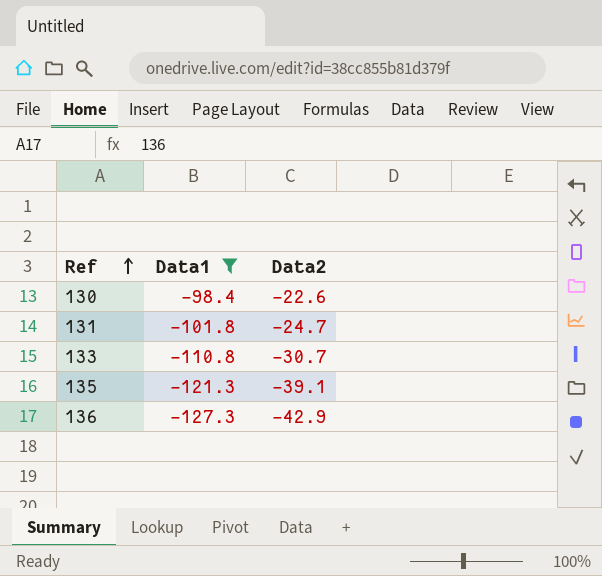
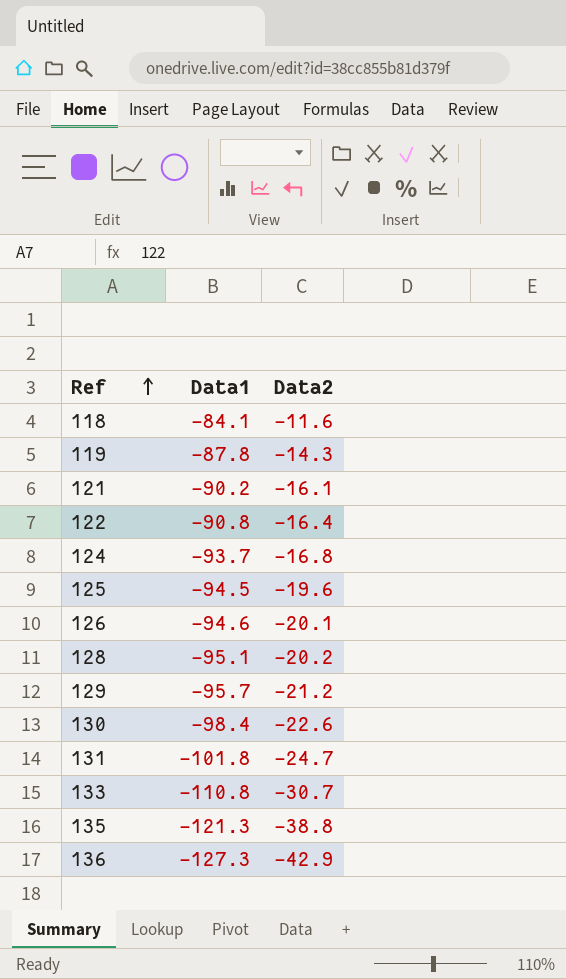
filter: Data1 <= -98.4 -> none
135 | Data2: -39.1 -> -38.8

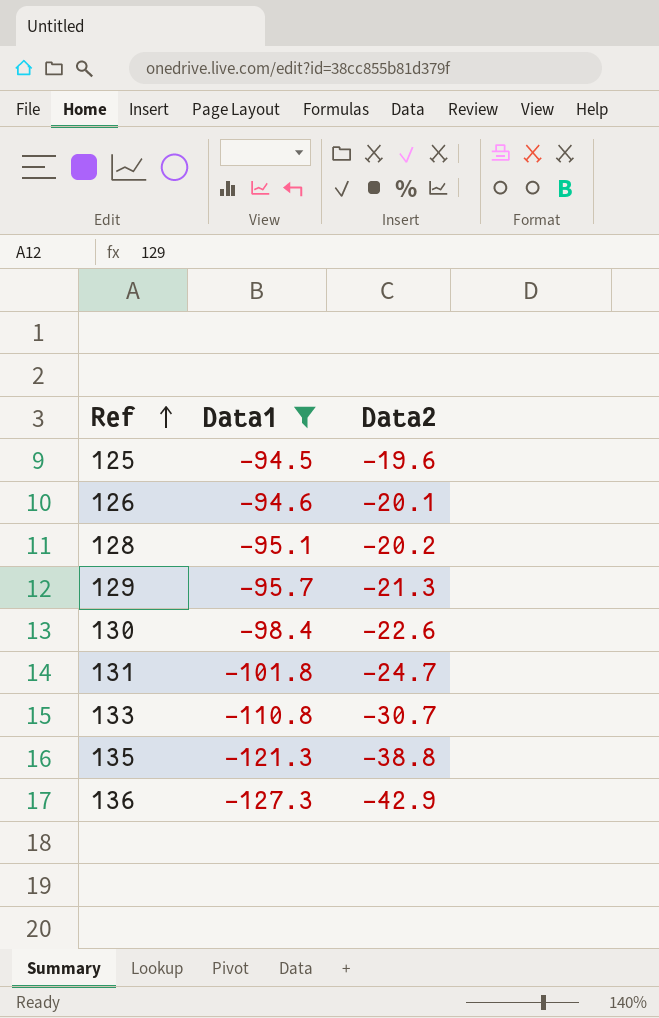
filter: none -> Data1 <= -94.5
129 | Data2: -21.2 -> -21.3

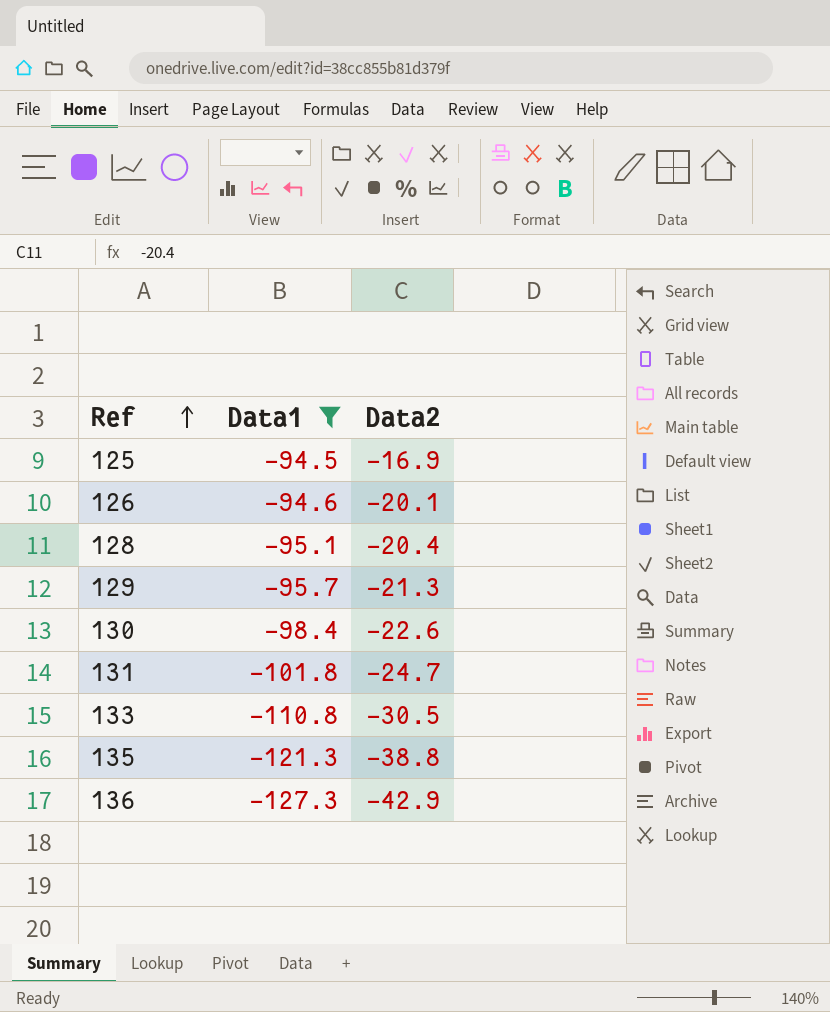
125 | Data2: -19.6 -> -16.9
128 | Data2: -20.2 -> -20.4
133 | Data2: -30.7 -> -30.5

